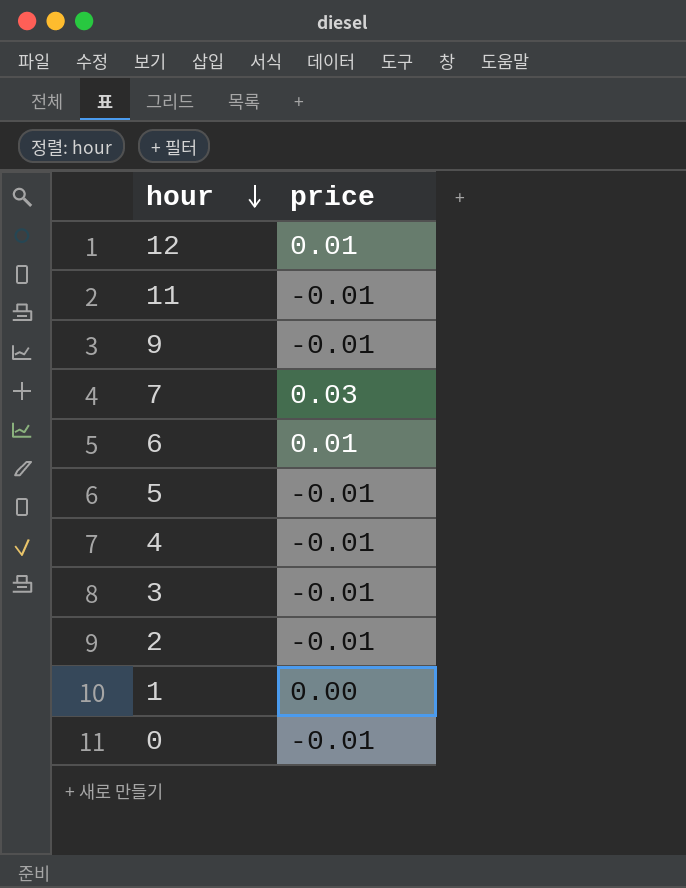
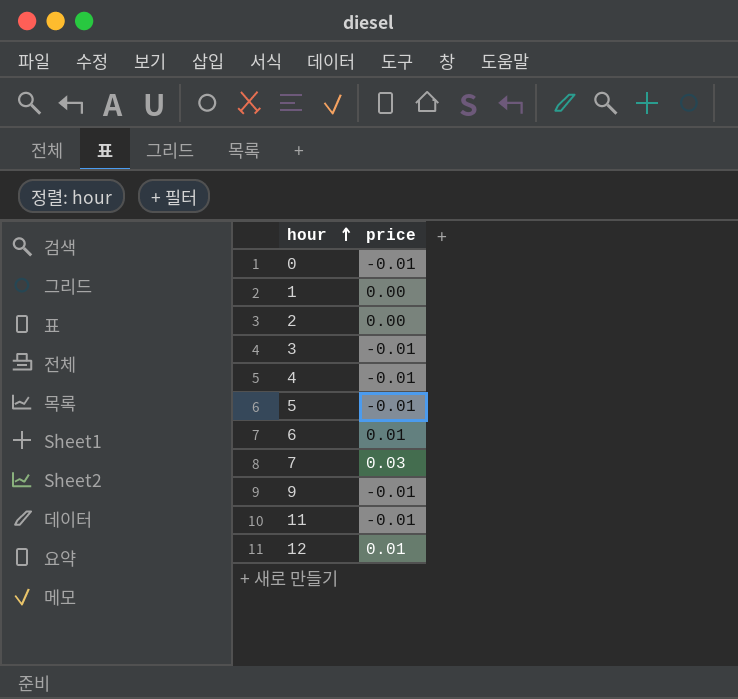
row order: hour descending -> hour ascending
2 | price: -0.01 -> 0.00

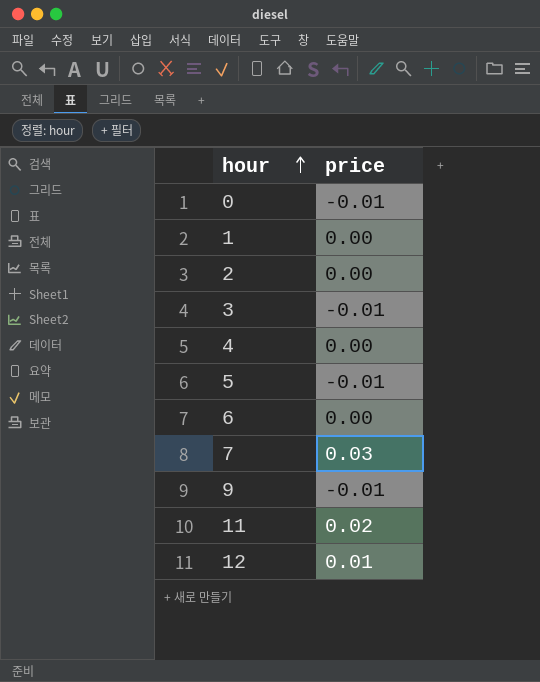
4 | price: -0.01 -> 0.00
6 | price: 0.01 -> 0.00
11 | price: -0.01 -> 0.02

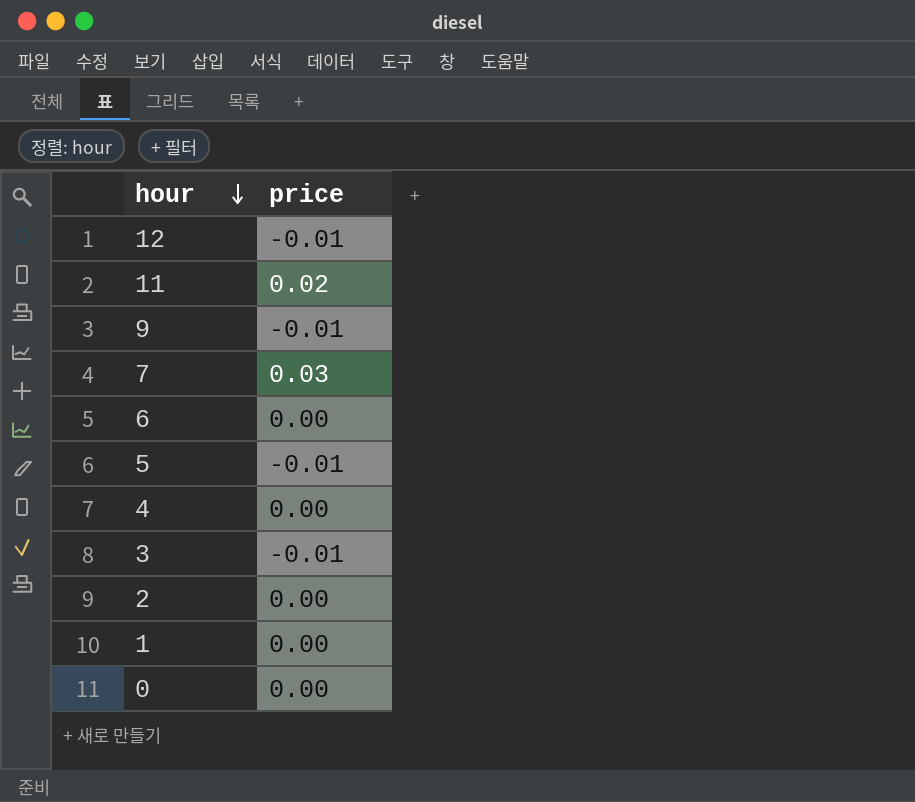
row order: hour ascending -> hour descending
12 | price: 0.01 -> -0.01
0 | price: -0.01 -> 0.00

